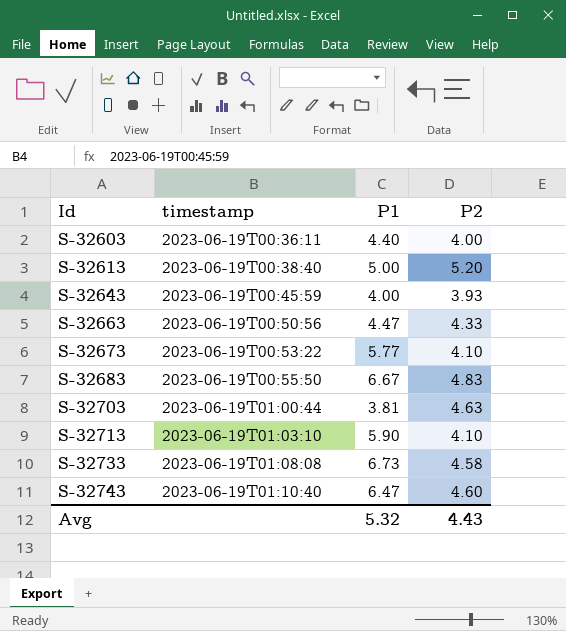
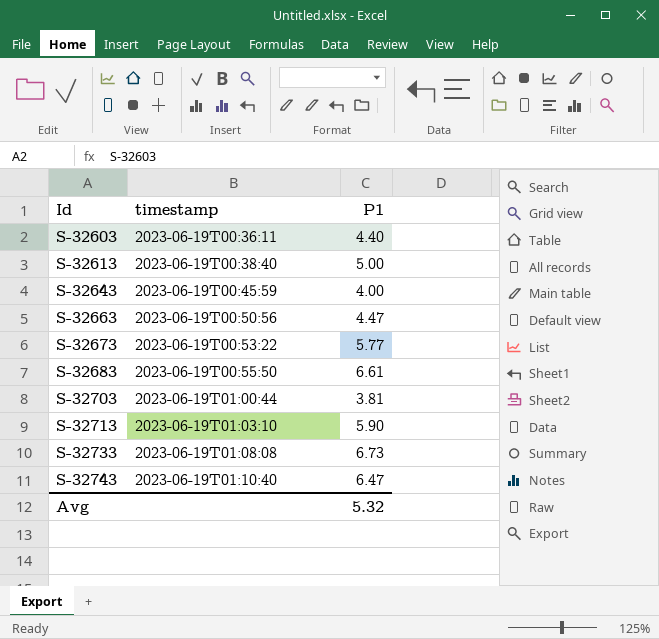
column P2 | position: 4 -> none
S-32683 | P1: 6.67 -> 6.61

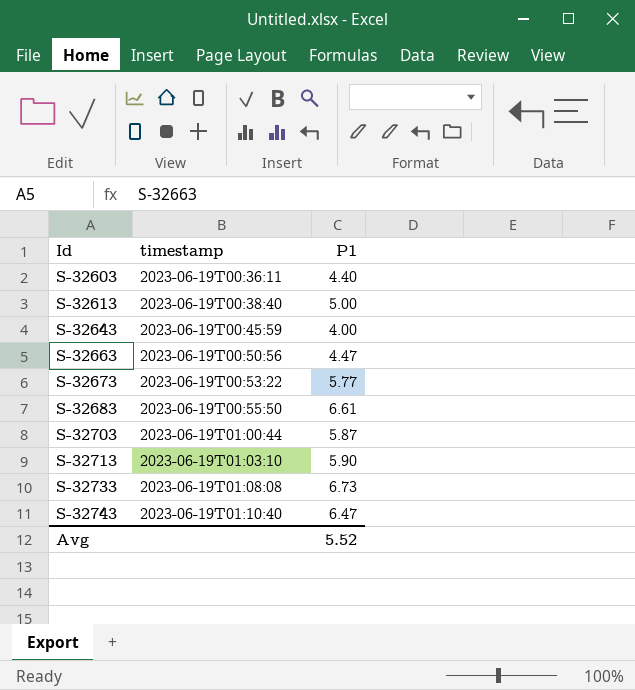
S-32703 | P1: 3.81 -> 5.87
Avg | P1: 5.32 -> 5.52

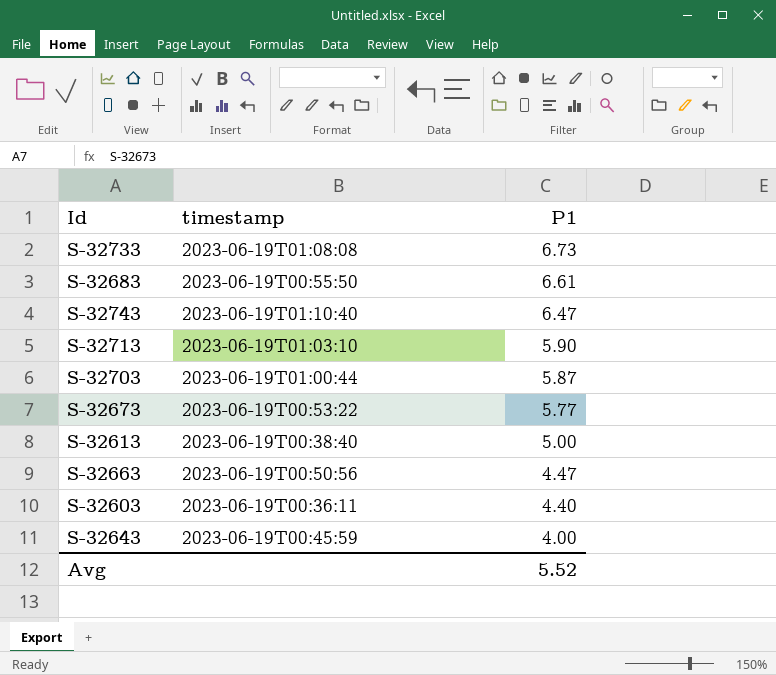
row order: Id ascending -> P1 descending

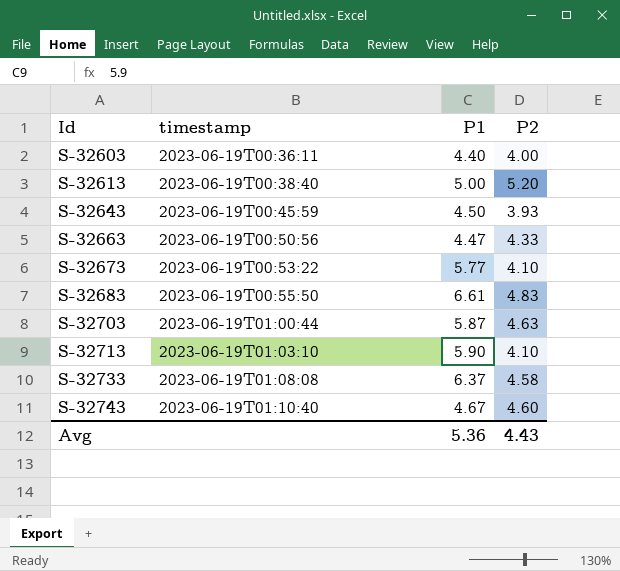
row order: P1 descending -> Id ascending
column P2 | position: none -> 4
S-32643 | P1: 4.00 -> 4.50
S-32733 | P1: 6.73 -> 6.37
S-32743 | P1: 6.47 -> 4.67
Avg | P1: 5.52 -> 5.36

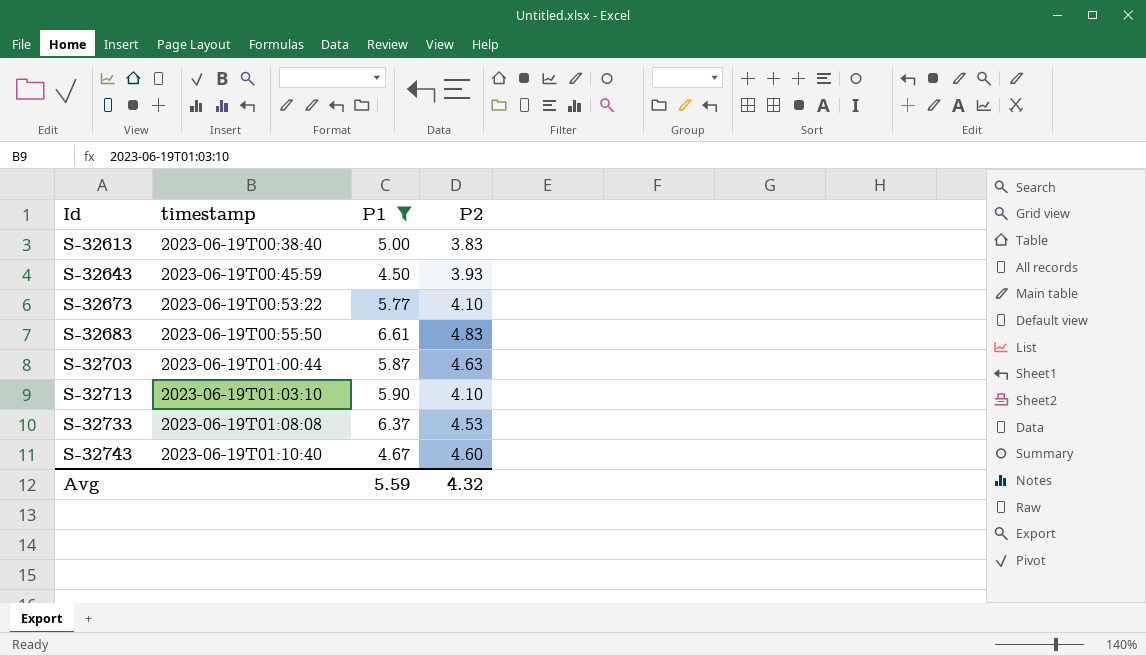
filter: none -> P1 >= 4.50
S-32613 | P2: 5.20 -> 3.83
S-32733 | P2: 4.58 -> 4.53
Avg | P1: 5.36 -> 5.59
Avg | P2: 4.43 -> 4.32

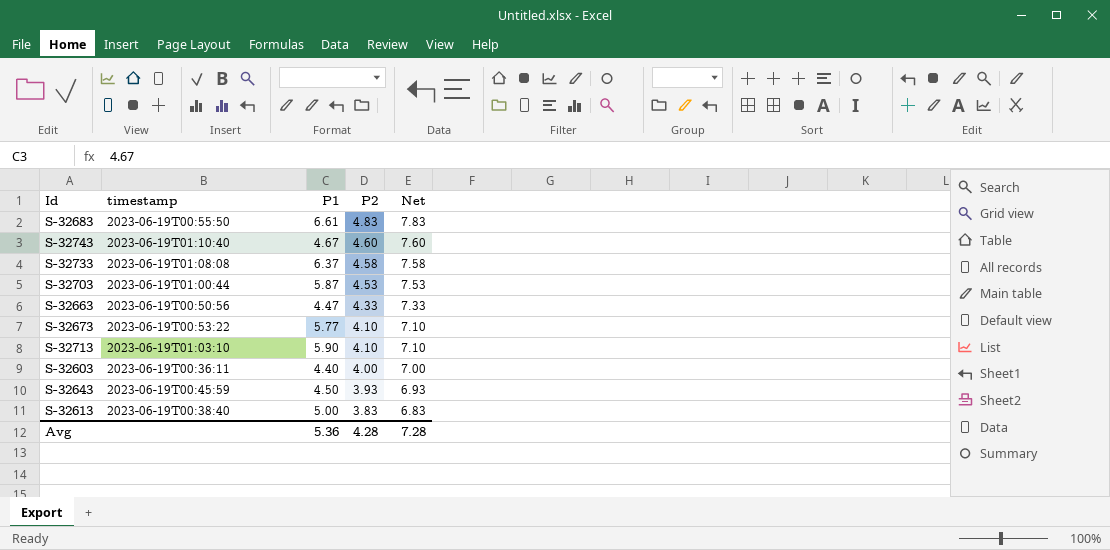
filter: P1 >= 4.50 -> none
row order: Id ascending -> P2 descending
column Net | formula: none -> [P2] + 3
S-32733 | P2: 4.53 -> 4.58
S-32703 | P2: 4.63 -> 4.53
Avg | P1: 5.59 -> 5.36
Avg | P2: 4.32 -> 4.28

